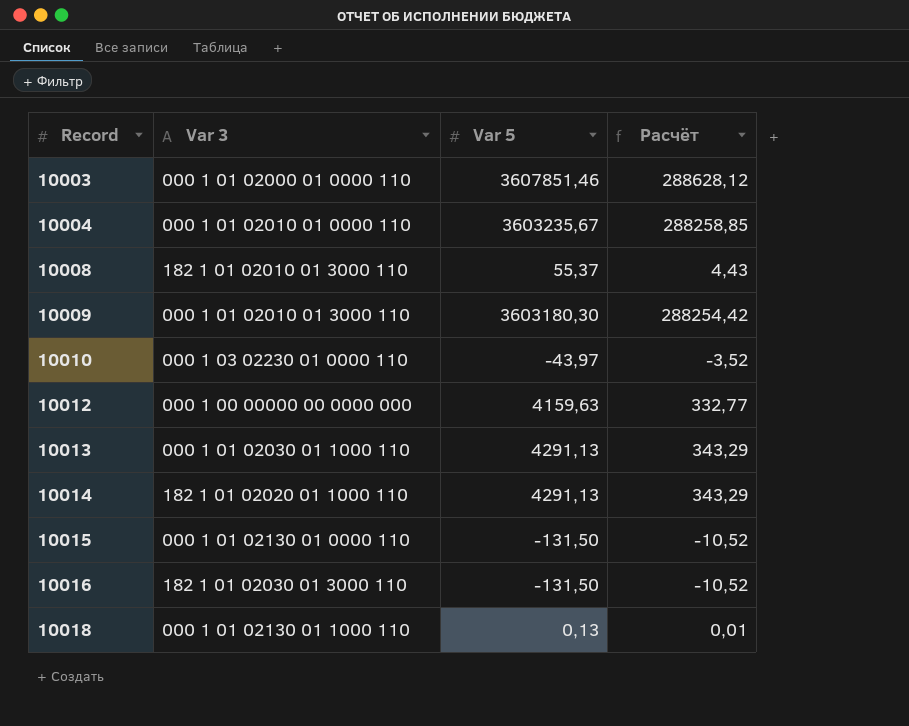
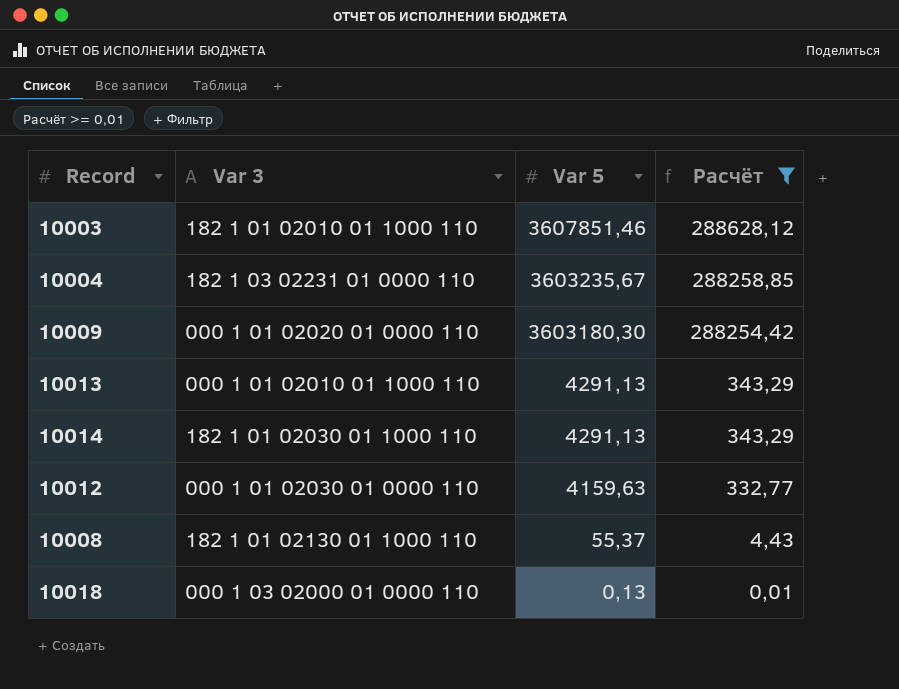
filter: none -> Расчёт >= 0,01
row order: Record ascending -> Var 5 descending
10003 | Var 3: 000 1 01 02000 01 0000 110 -> 182 1 01 02010 01 1000 110
10004 | Var 3: 000 1 01 02010 01 0000 110 -> 182 1 03 02231 01 0000 110
10009 | Var 3: 000 1 01 02010 01 3000 110 -> 000 1 01 02020 01 0000 110
10013 | Var 3: 000 1 01 02030 01 1000 110 -> 000 1 01 02010 01 1000 110
10014 | Var 3: 182 1 01 02020 01 1000 110 -> 182 1 01 02030 01 1000 110
10012 | Var 3: 000 1 00 00000 00 0000 000 -> 000 1 01 02030 01 0000 110
10008 | Var 3: 182 1 01 02010 01 3000 110 -> 182 1 01 02130 01 1000 110
10018 | Var 3: 000 1 01 02130 01 1000 110 -> 000 1 03 02000 01 0000 110

